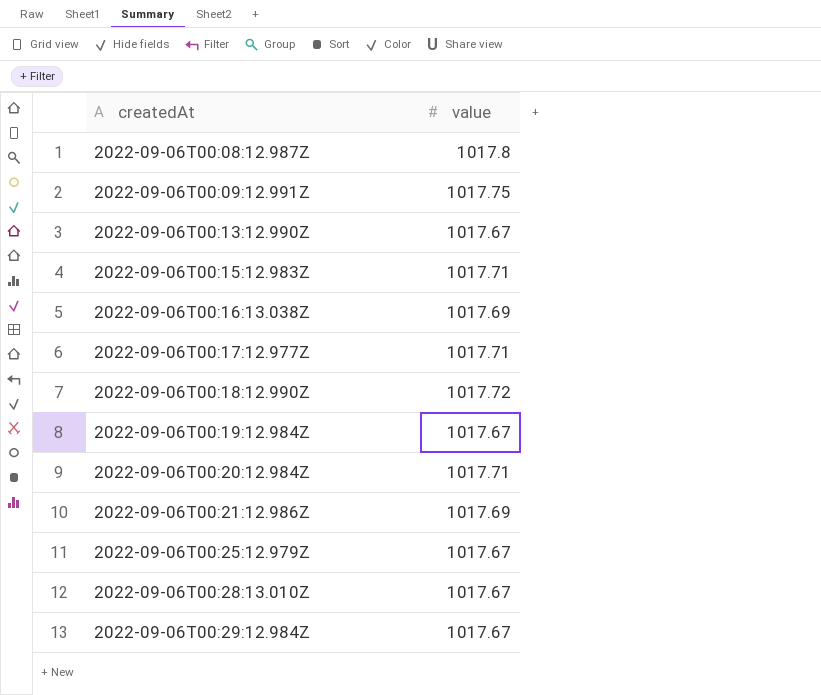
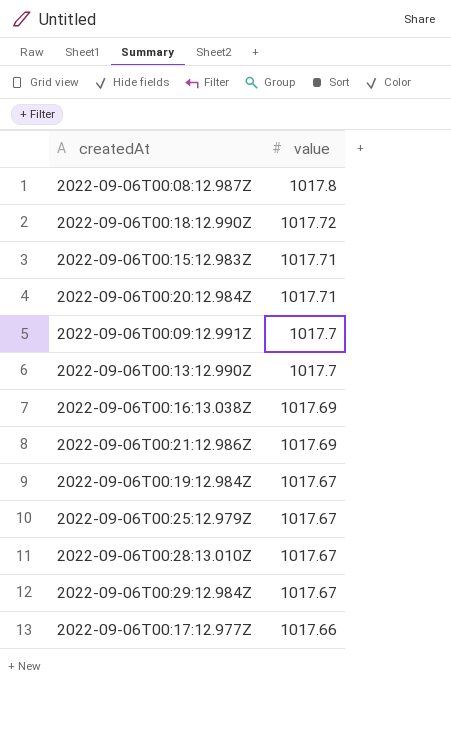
row order: createdAt ascending -> value descending
2022-09-06T00:09:12.991Z | value: 1017.75 -> 1017.7
2022-09-06T00:13:12.990Z | value: 1017.67 -> 1017.7
2022-09-06T00:17:12.977Z | value: 1017.71 -> 1017.66

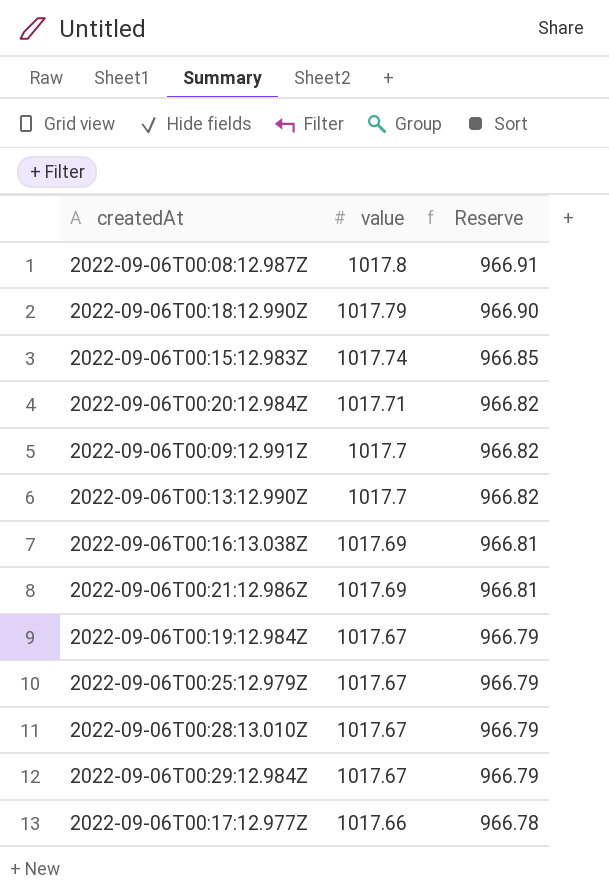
column Reserve | formula: none -> [value] * 0.95
2022-09-06T00:18:12.990Z | value: 1017.72 -> 1017.79
2022-09-06T00:15:12.983Z | value: 1017.71 -> 1017.74

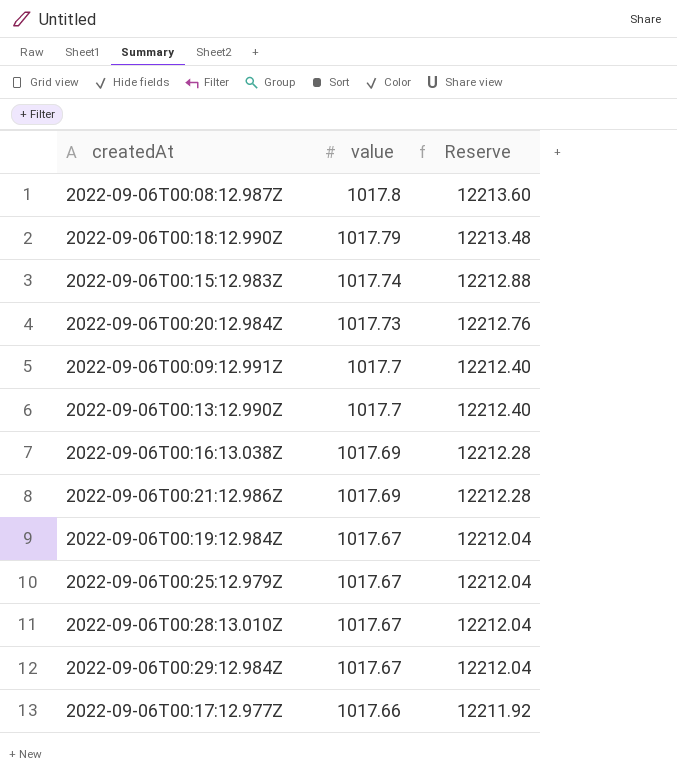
column Reserve | formula: [value] * 0.95 -> [value] * 12
2022-09-06T00:20:12.984Z | value: 1017.71 -> 1017.73

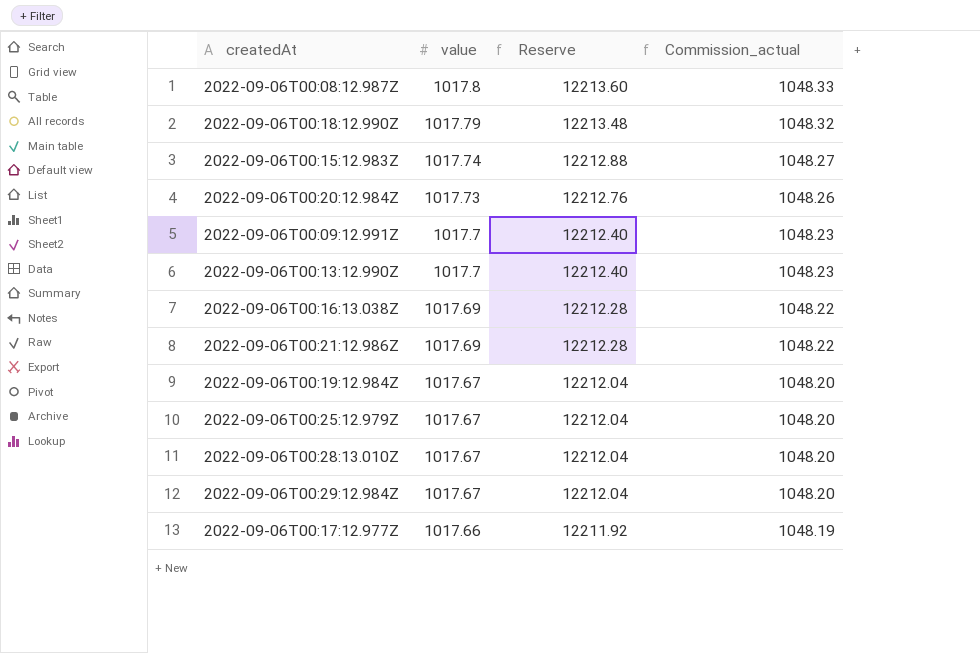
column Commission_actual | formula: none -> [value] * 1.03

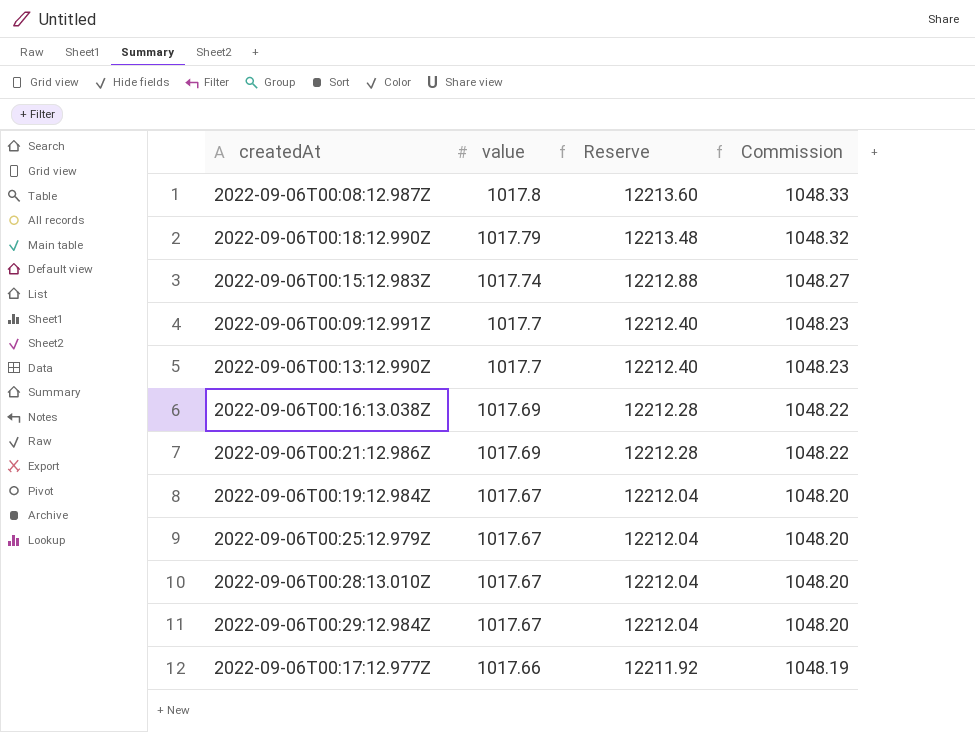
column name: Commission_actual -> Commission
row 2022-09-06T00:20:12.984Z: 1017.73 | 12212.76 | 1048.26 -> none

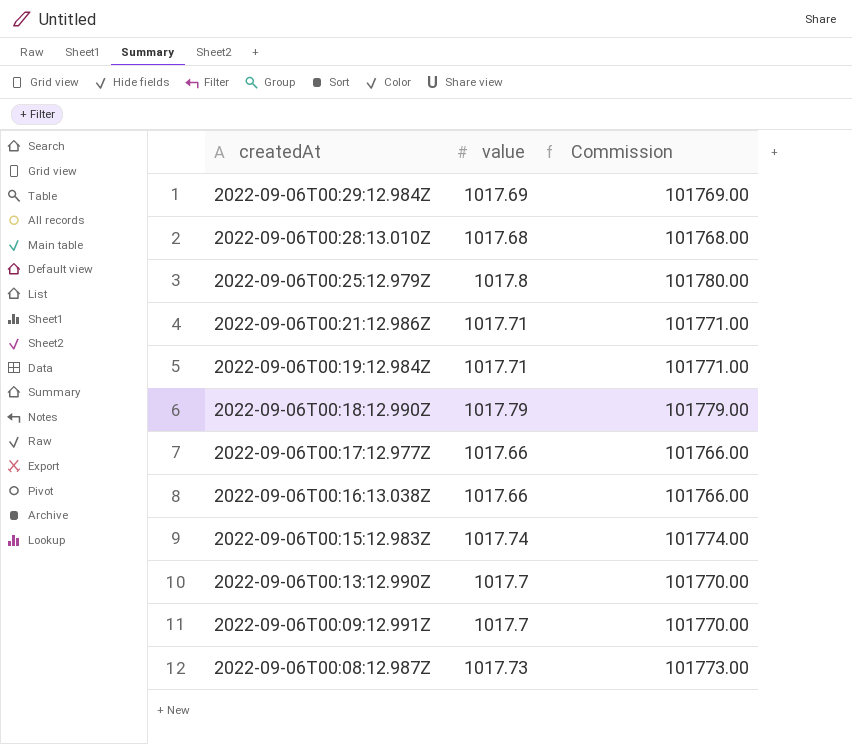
row order: value descending -> createdAt descending
column Reserve | formula: [value] * 12 -> none
column Commission | formula: [value] * 1.03 -> [value] * 100
2022-09-06T00:29:12.984Z | value: 1017.67 -> 1017.69
2022-09-06T00:28:13.010Z | value: 1017.67 -> 1017.68
2022-09-06T00:25:12.979Z | value: 1017.67 -> 1017.8
2022-09-06T00:21:12.986Z | value: 1017.69 -> 1017.71
2022-09-06T00:19:12.984Z | value: 1017.67 -> 1017.71
2022-09-06T00:16:13.038Z | value: 1017.69 -> 1017.66
2022-09-06T00:08:12.987Z | value: 1017.8 -> 1017.73

